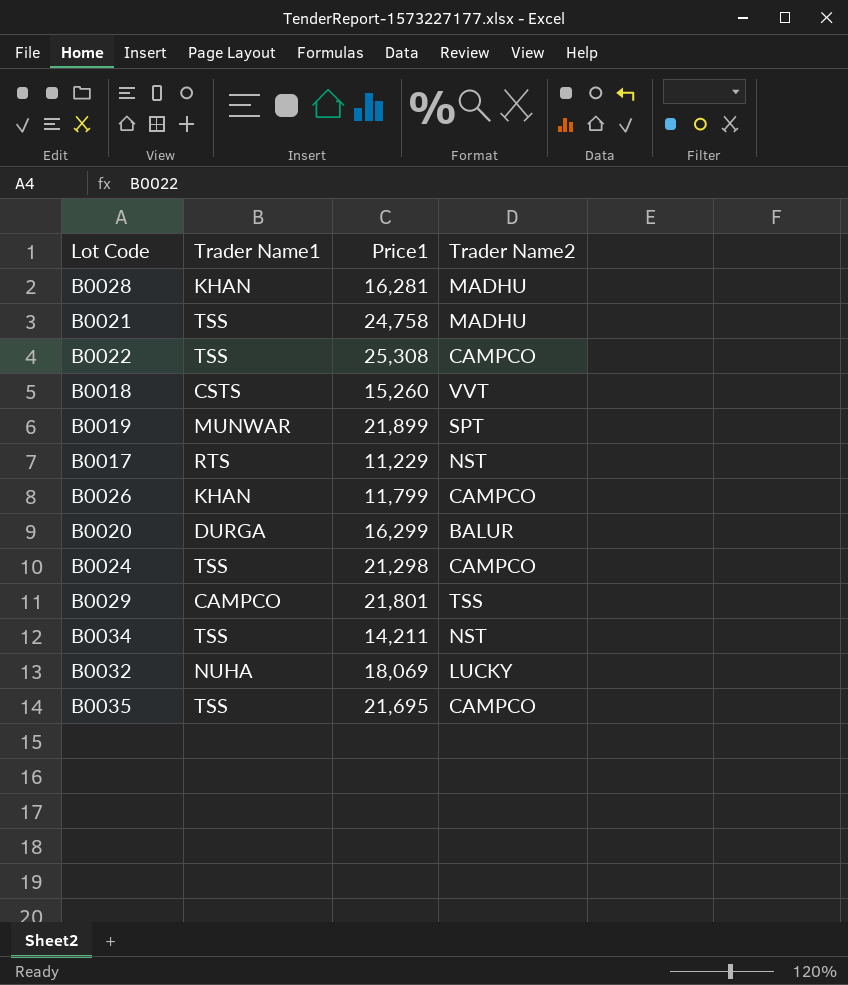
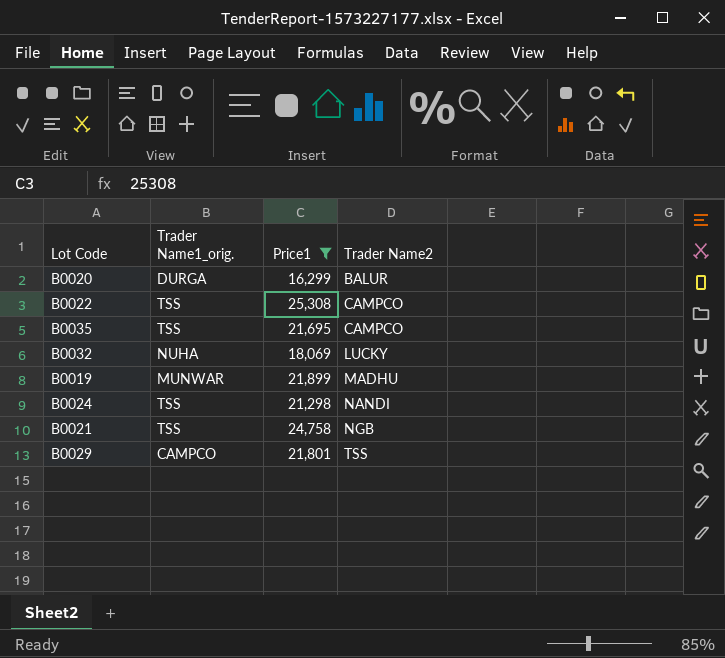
filter: none -> Price1 >= 16,299
row order: none -> Trader Name2 ascending
column name: Trader Name1 -> Trader Name1_orig.
B0019 | Trader Name2: SPT -> MADHU
B0024 | Trader Name2: CAMPCO -> NANDI
B0021 | Trader Name2: MADHU -> NGB

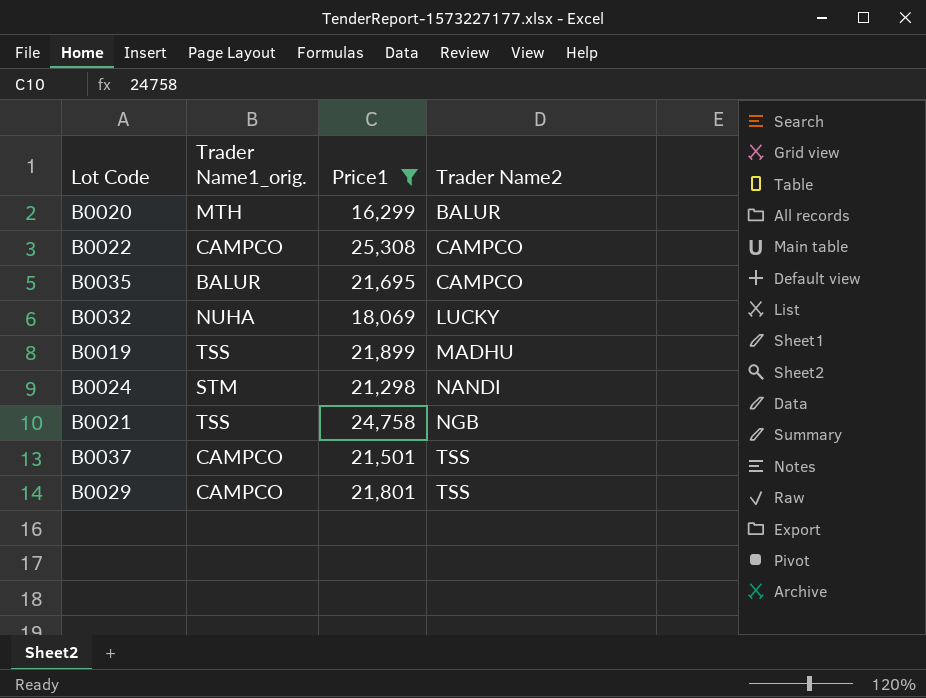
B0020 | Trader Name1_orig.: DURGA -> MTH
B0022 | Trader Name1_orig.: TSS -> CAMPCO
B0035 | Trader Name1_orig.: TSS -> BALUR
B0019 | Trader Name1_orig.: MUNWAR -> TSS
B0024 | Trader Name1_orig.: TSS -> STM
row B0037: none -> CAMPCO | 21,501 | TSS

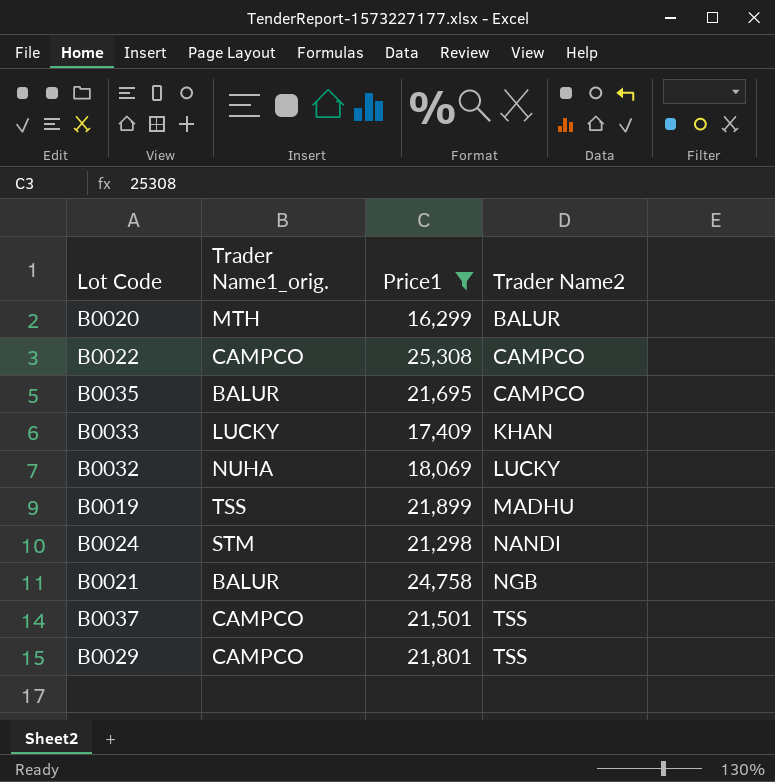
row B0033: none -> LUCKY | 17,409 | KHAN
B0021 | Trader Name1_orig.: TSS -> BALUR

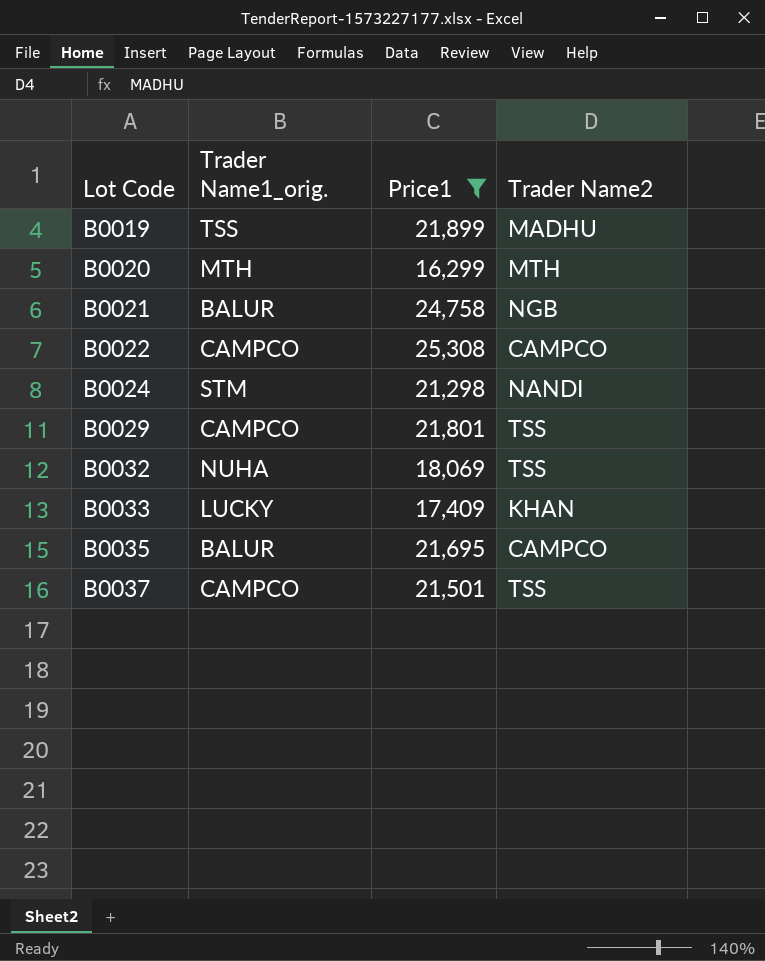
row order: Trader Name2 ascending -> Lot Code ascending
B0020 | Trader Name2: BALUR -> MTH
B0032 | Trader Name2: LUCKY -> TSS

